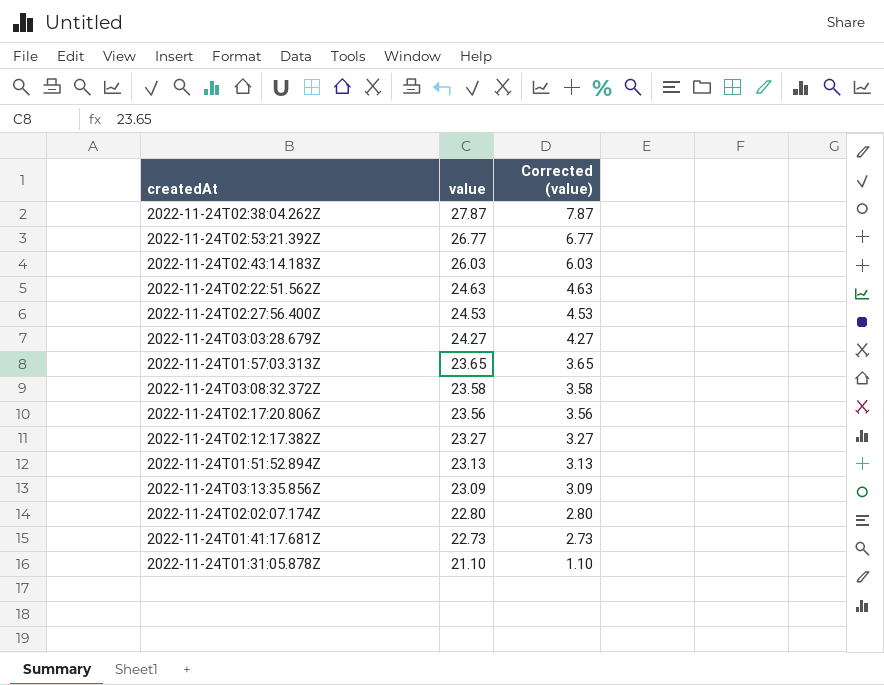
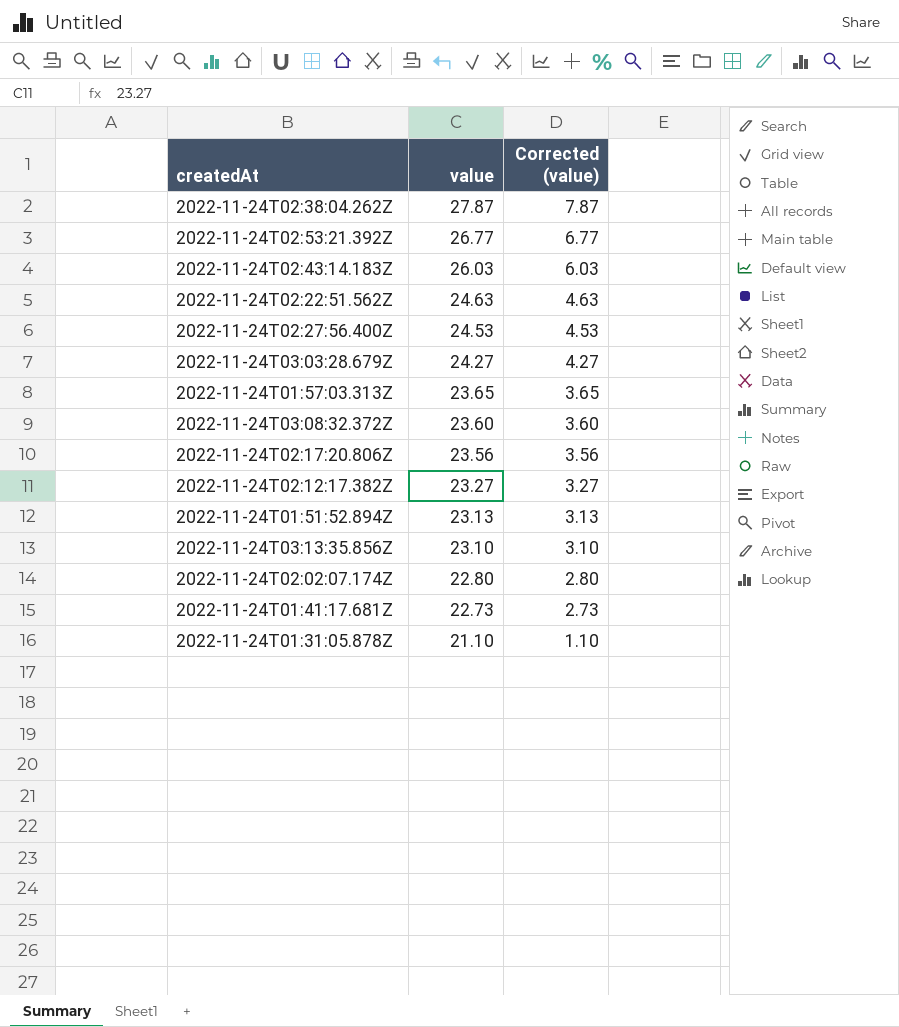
2022-11-24T03:08:32.372Z | value: 23.58 -> 23.60
2022-11-24T03:08:32.372Z | Corrected (value): 3.58 -> 3.60
2022-11-24T03:13:35.856Z | value: 23.09 -> 23.10
2022-11-24T03:13:35.856Z | Corrected (value): 3.09 -> 3.10

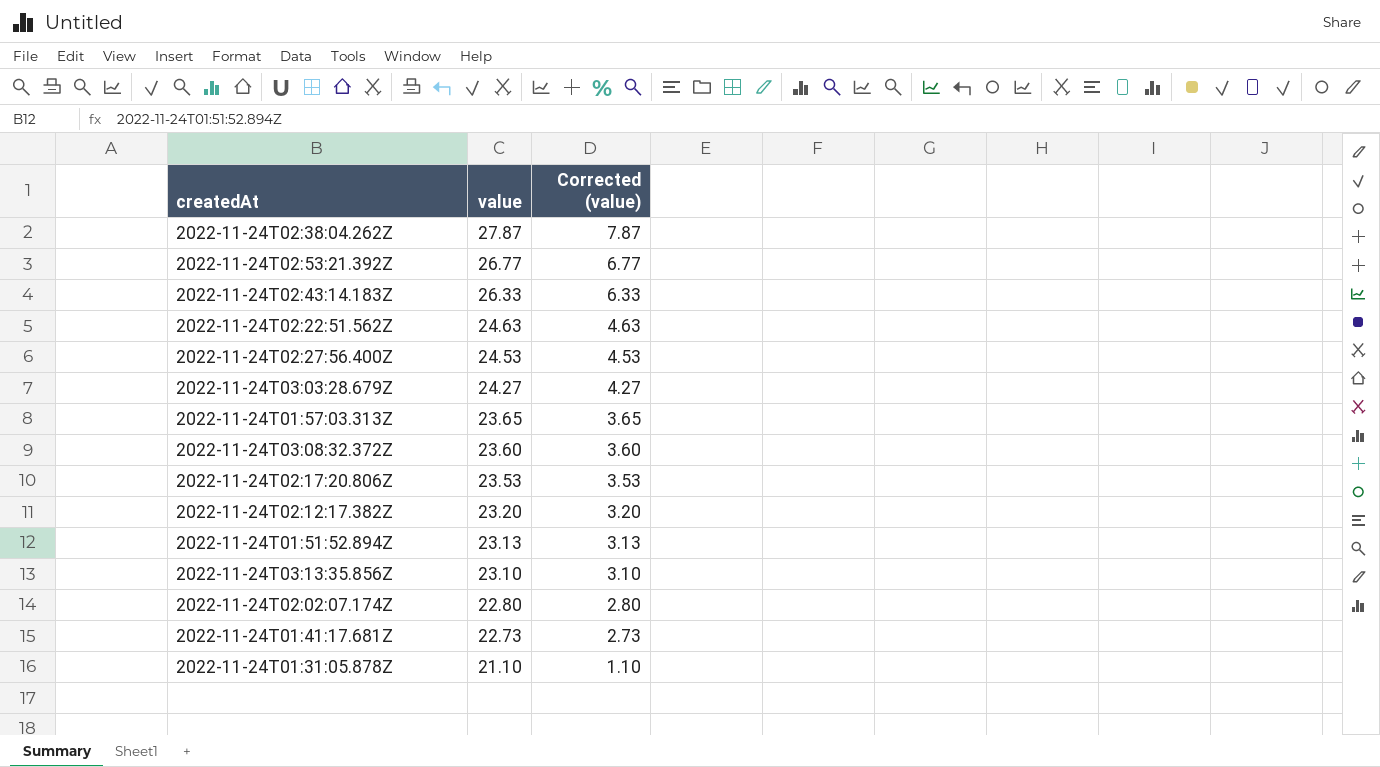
2022-11-24T02:43:14.183Z | value: 26.03 -> 26.33
2022-11-24T02:43:14.183Z | Corrected (value): 6.03 -> 6.33
2022-11-24T02:17:20.806Z | value: 23.56 -> 23.53
2022-11-24T02:17:20.806Z | Corrected (value): 3.56 -> 3.53
2022-11-24T02:12:17.382Z | value: 23.27 -> 23.20
2022-11-24T02:12:17.382Z | Corrected (value): 3.27 -> 3.20

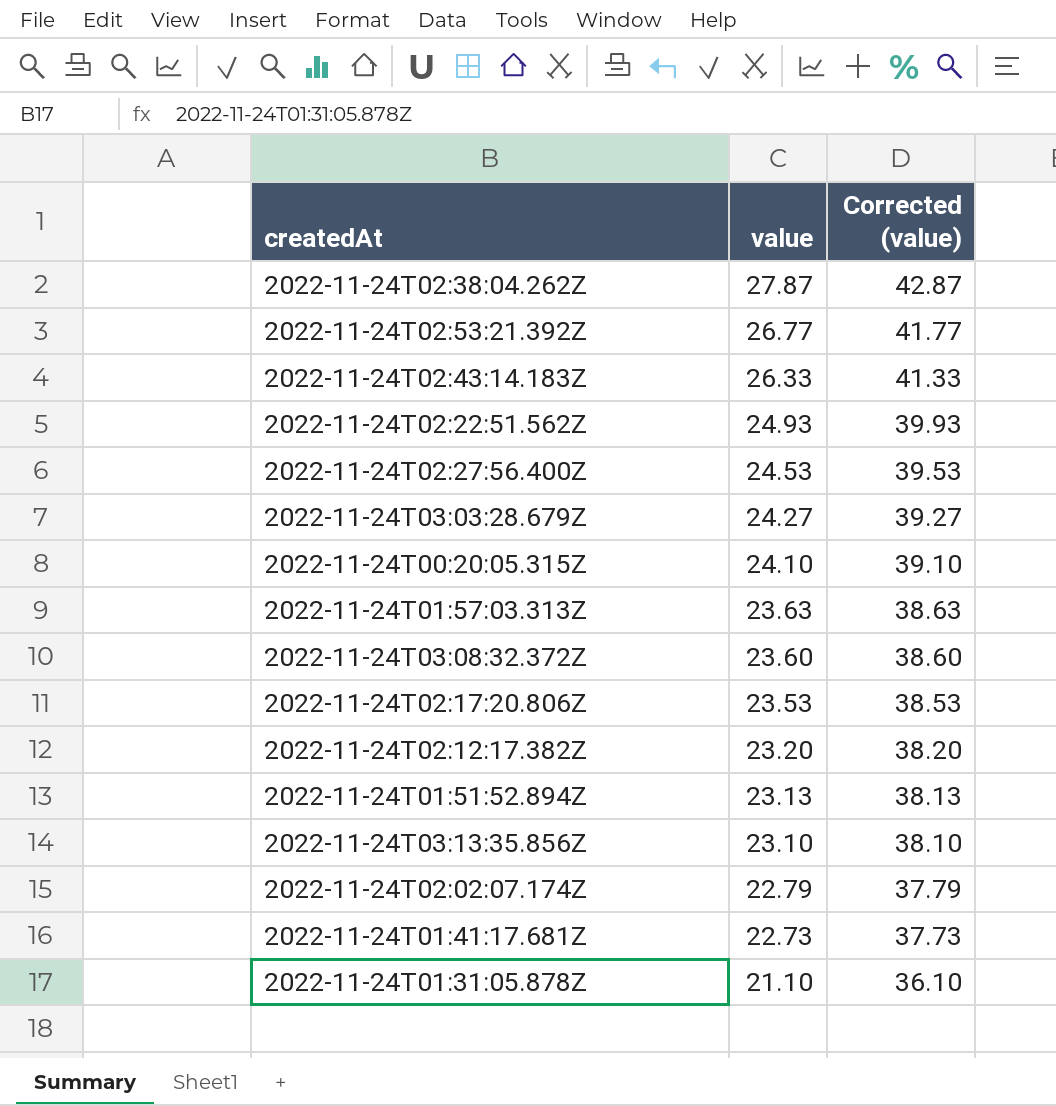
column Corrected (value) | formula: [value] - 20 -> [value] + 15
2022-11-24T02:22:51.562Z | value: 24.63 -> 24.93
row 2022-11-24T00:20:05.315Z: none -> 24.10 | 39.10
2022-11-24T01:57:03.313Z | value: 23.65 -> 23.63
2022-11-24T02:02:07.174Z | value: 22.80 -> 22.79

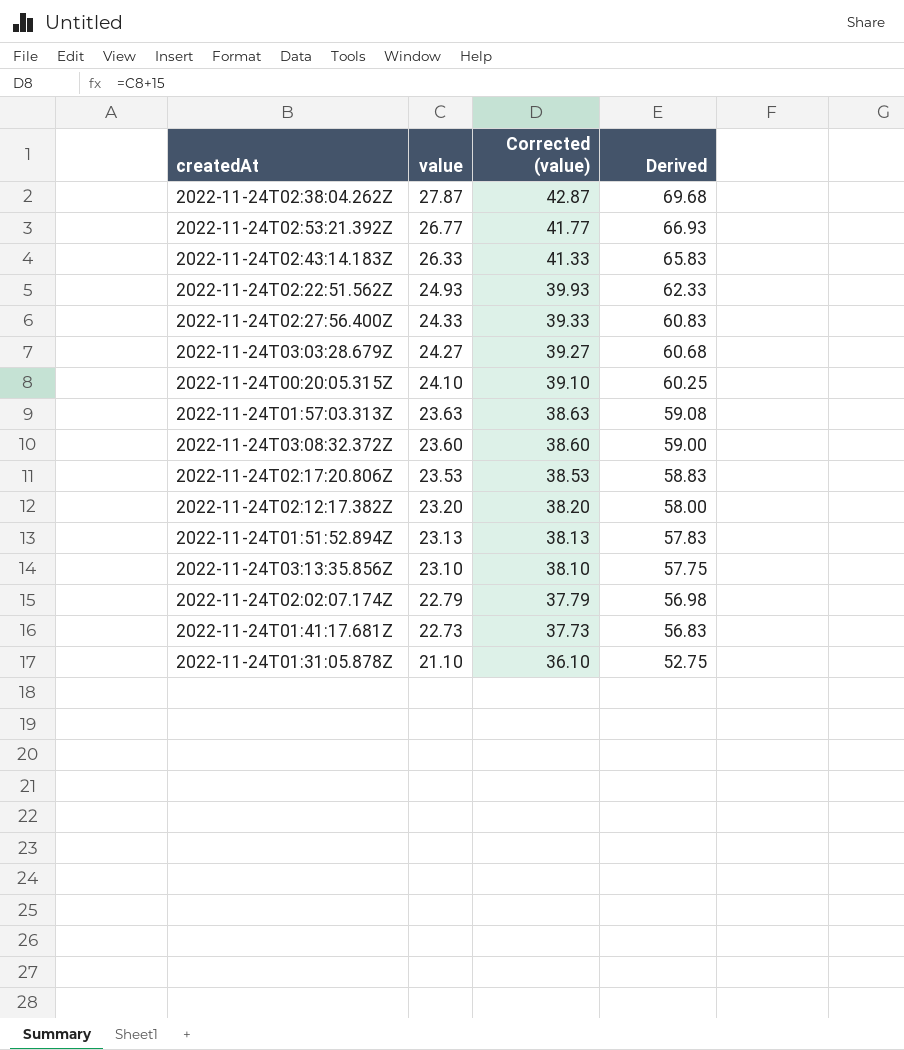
column Derived | formula: none -> [value] * 2.5
2022-11-24T02:27:56.400Z | value: 24.53 -> 24.33
2022-11-24T02:27:56.400Z | Corrected (value): 39.53 -> 39.33

